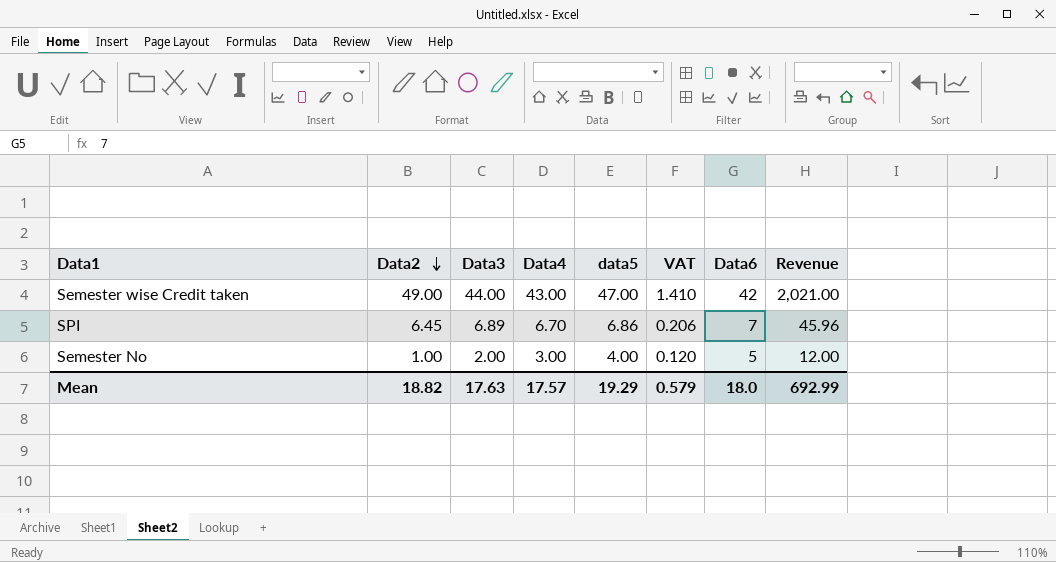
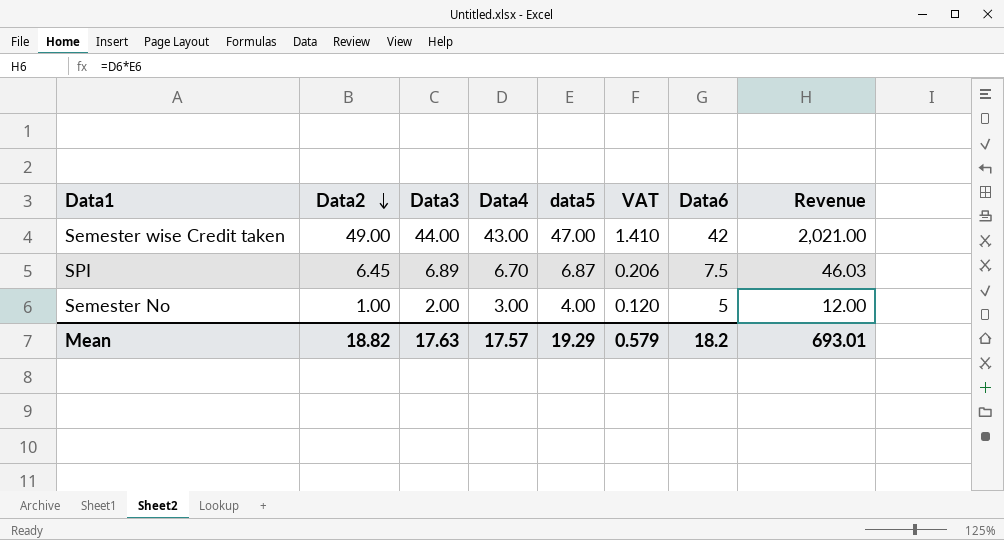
SPI | data5: 6.86 -> 6.87
SPI | Data6: 7 -> 7.5
SPI | Revenue: 45.96 -> 46.03
Mean | Data6: 18.0 -> 18.2
Mean | Revenue: 692.99 -> 693.01

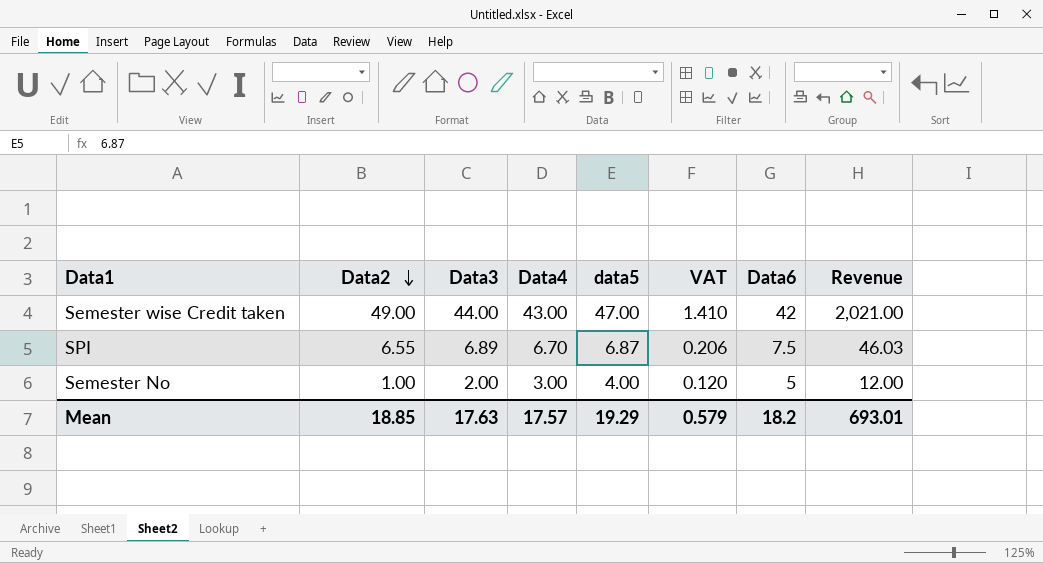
SPI | Data2: 6.45 -> 6.55
Mean | Data2: 18.82 -> 18.85

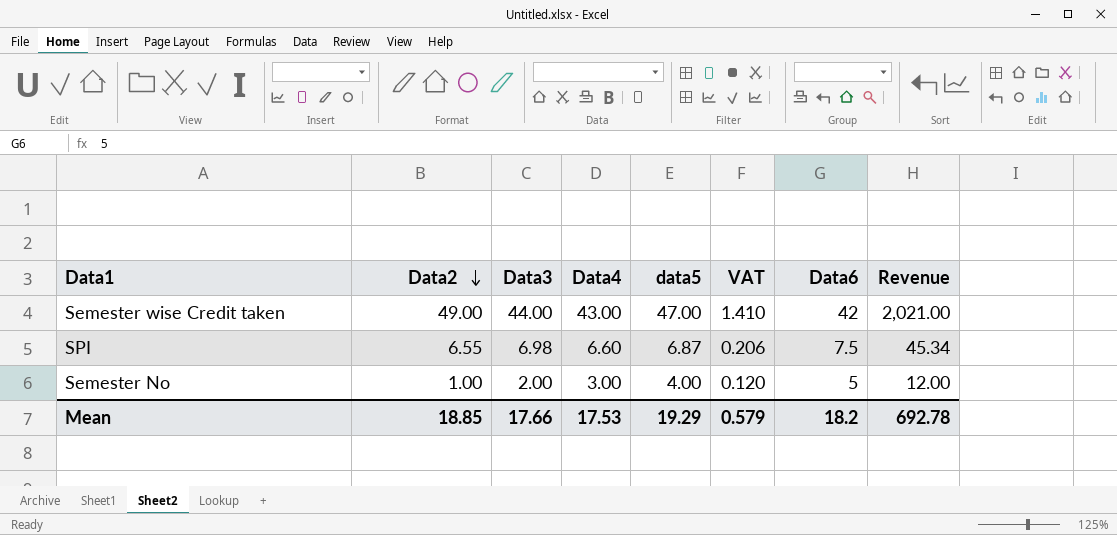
SPI | Data3: 6.89 -> 6.98
SPI | Data4: 6.70 -> 6.60
SPI | Revenue: 46.03 -> 45.34
Mean | Data3: 17.63 -> 17.66
Mean | Data4: 17.57 -> 17.53
Mean | Revenue: 693.01 -> 692.78

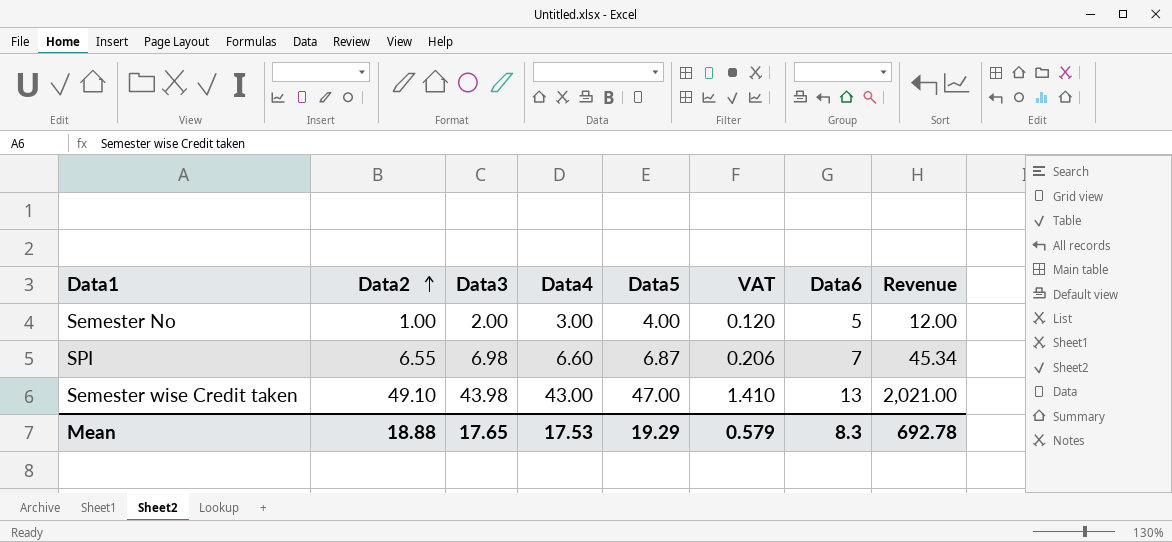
row order: Data2 descending -> Data2 ascending
column name: data5 -> Data5
SPI | Data6: 7.5 -> 7
Semester wise Credit taken | Data2: 49.00 -> 49.10
Semester wise Credit taken | Data3: 44.00 -> 43.98
Semester wise Credit taken | Data6: 42 -> 13
Mean | Data2: 18.85 -> 18.88
Mean | Data3: 17.66 -> 17.65
Mean | Data6: 18.2 -> 8.3

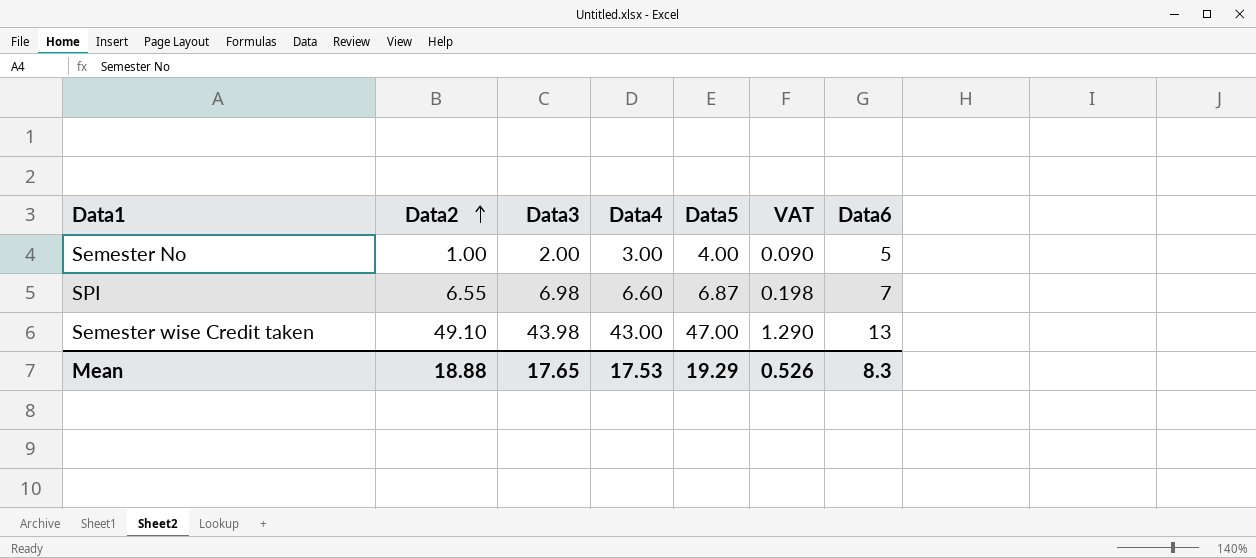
column Revenue | formula: [Data4] * [Data5] -> none
column VAT | formula: [Data5] * 0.03 -> [Data4] * 0.03
Mean | VAT: 0.579 -> 0.526

